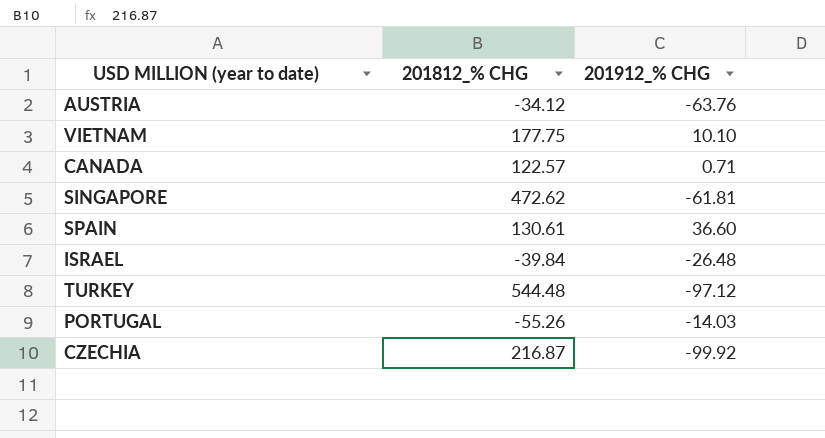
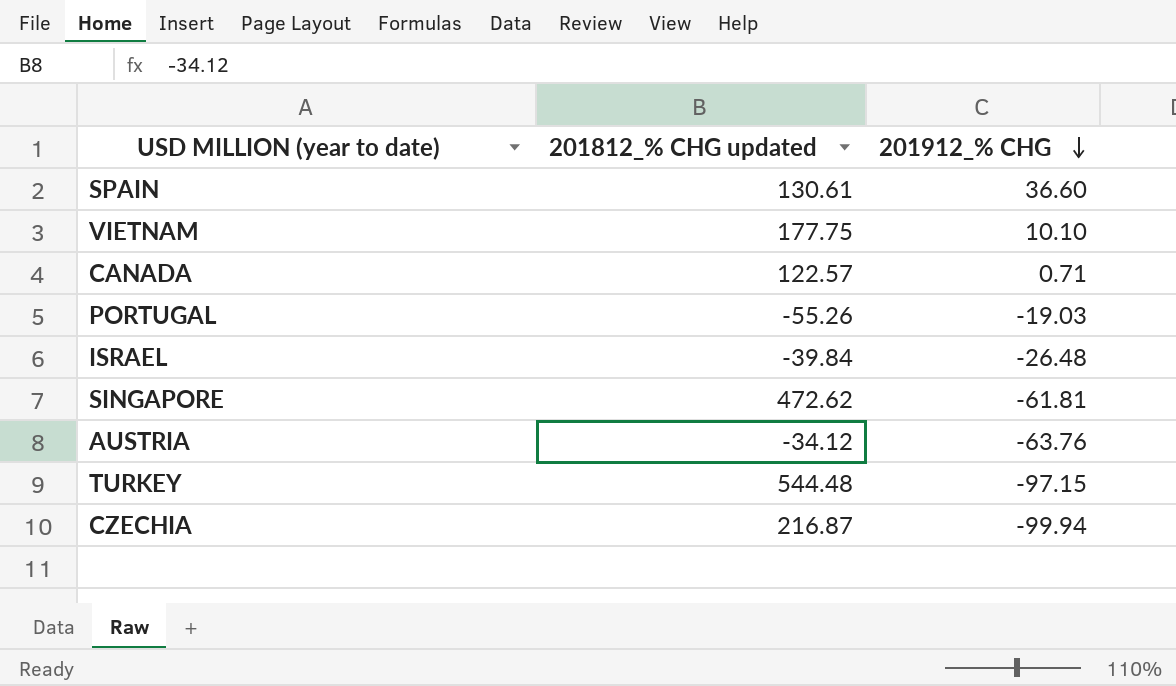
row order: none -> 201912_% CHG descending
column name: 201812_% CHG -> 201812_% CHG updated
PORTUGAL | 201912_% CHG: -14.03 -> -19.03
TURKEY | 201912_% CHG: -97.12 -> -97.15
CZECHIA | 201912_% CHG: -99.92 -> -99.94

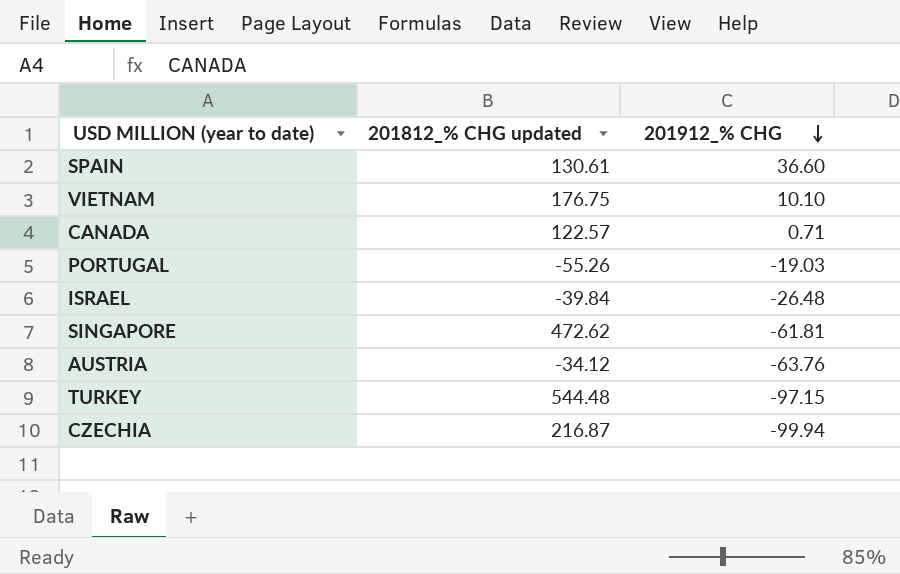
VIETNAM | 201812_% CHG updated: 177.75 -> 176.75

